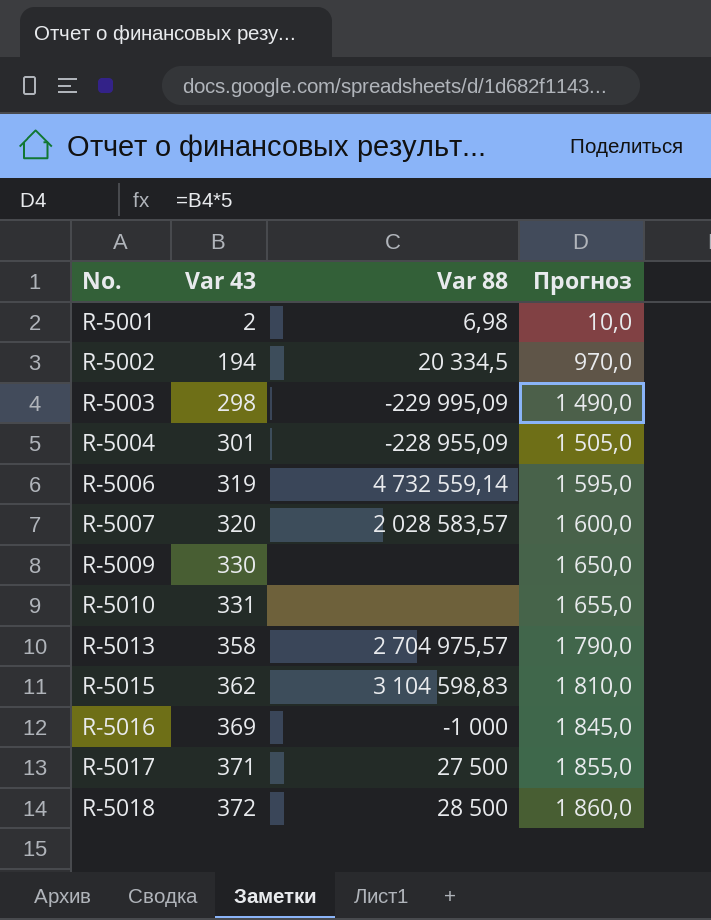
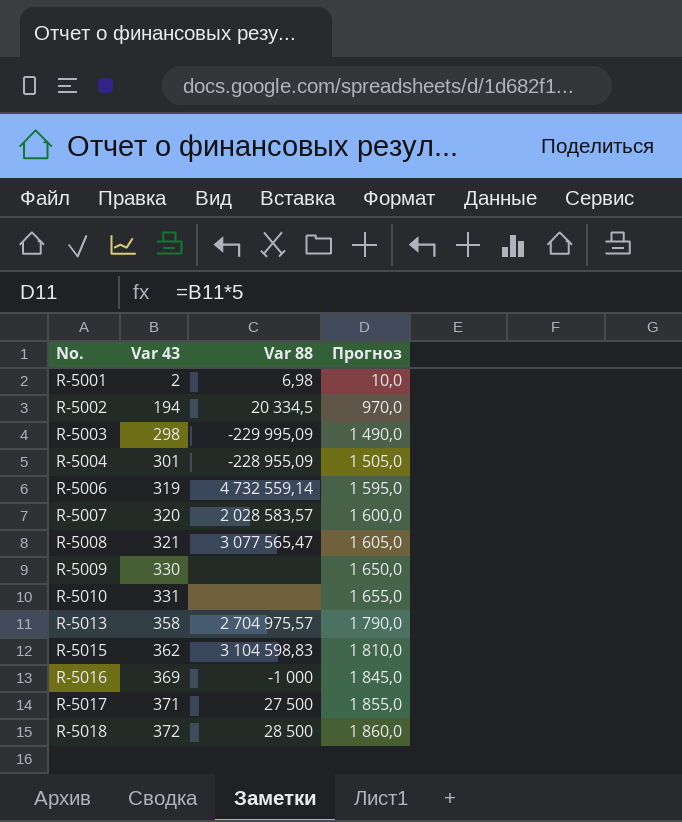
row R-5008: none -> 321 | 3 077 565,47 | 1 605,0

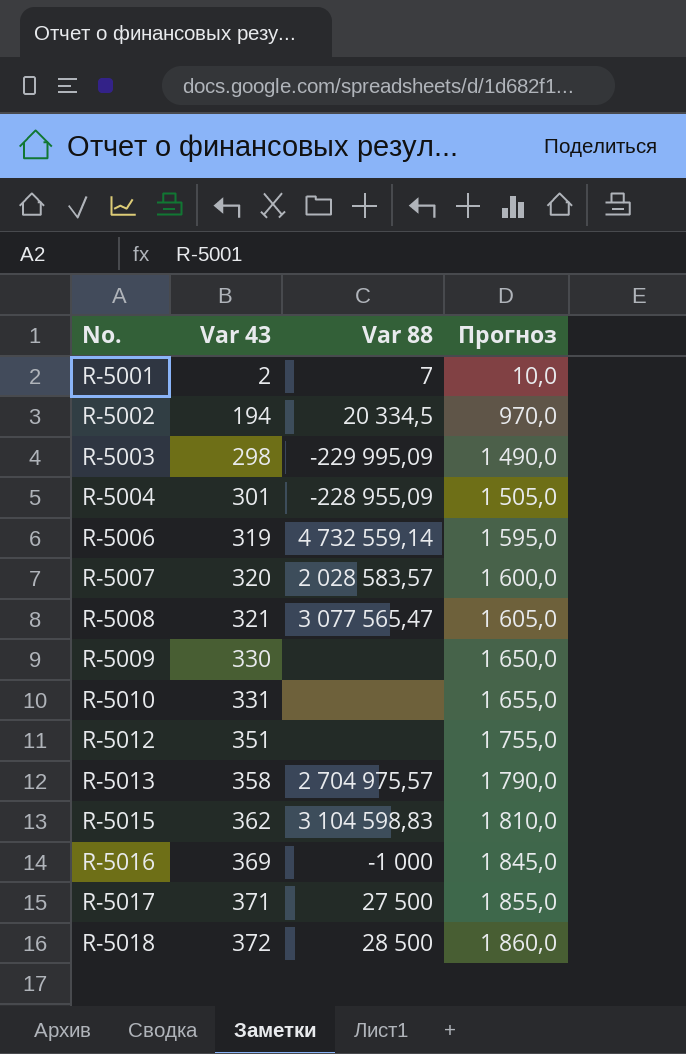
R-5001 | Var 88: 6,98 -> 7
row R-5012: none -> 351 | none | 1 755,0

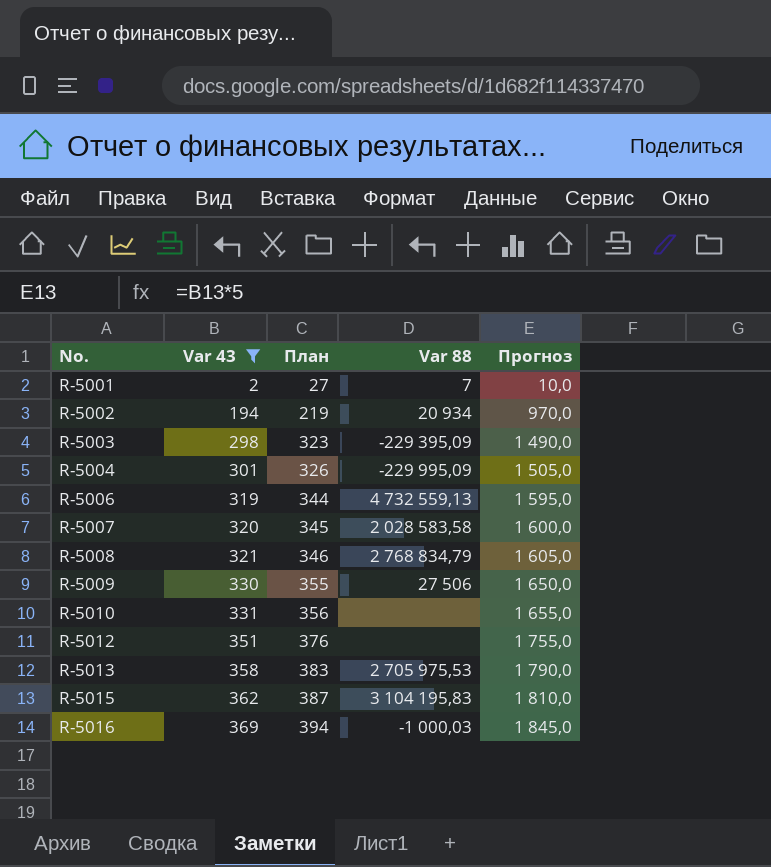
filter: none -> Var 43 <= 369
column План | formula: none -> [Var 43] + 25
R-5002 | Var 88: 20 334,5 -> 20 934
R-5003 | Var 88: -229 995,09 -> -229 395,09
R-5004 | Var 88: -228 955,09 -> -229 995,09
R-5006 | Var 88: 4 732 559,14 -> 4 732 559,13
R-5007 | Var 88: 2 028 583,57 -> 2 028 583,58
R-5008 | Var 88: 3 077 565,47 -> 2 768 834,79
R-5009 | Var 88: none -> 27 506
R-5013 | Var 88: 2 704 975,57 -> 2 705 975,53
R-5015 | Var 88: 3 104 598,83 -> 3 104 195,83
R-5016 | Var 88: -1 000 -> -1 000,03

